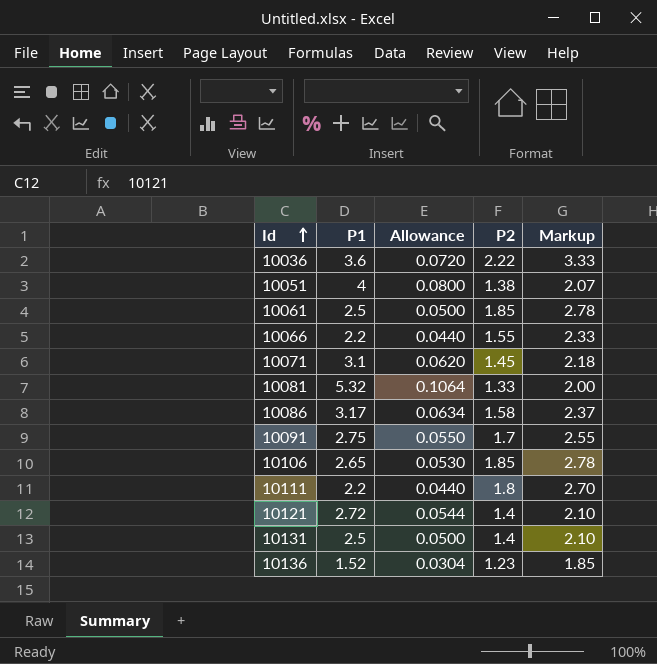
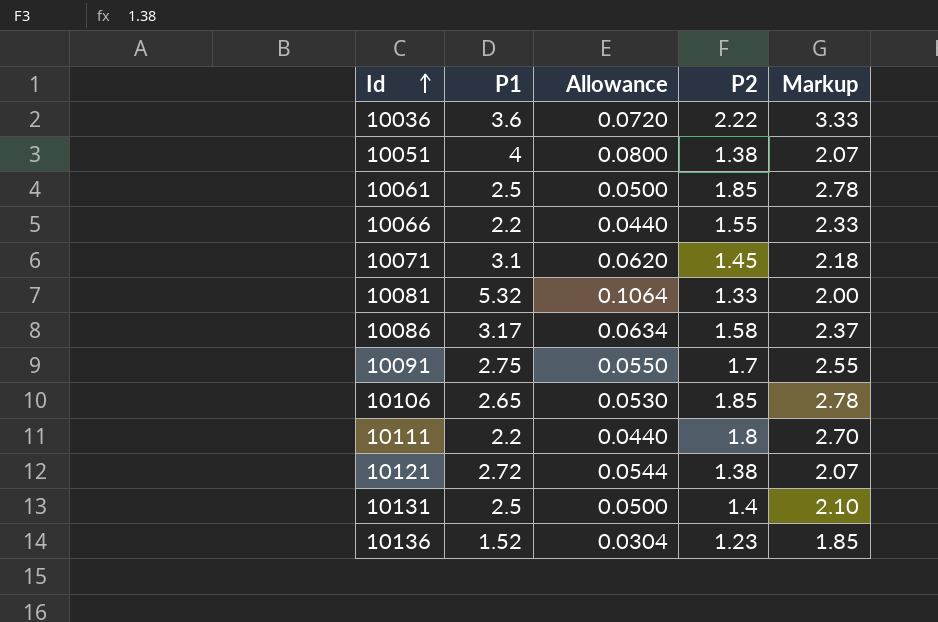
10121 | P2: 1.4 -> 1.38
10121 | Markup: 2.10 -> 2.07

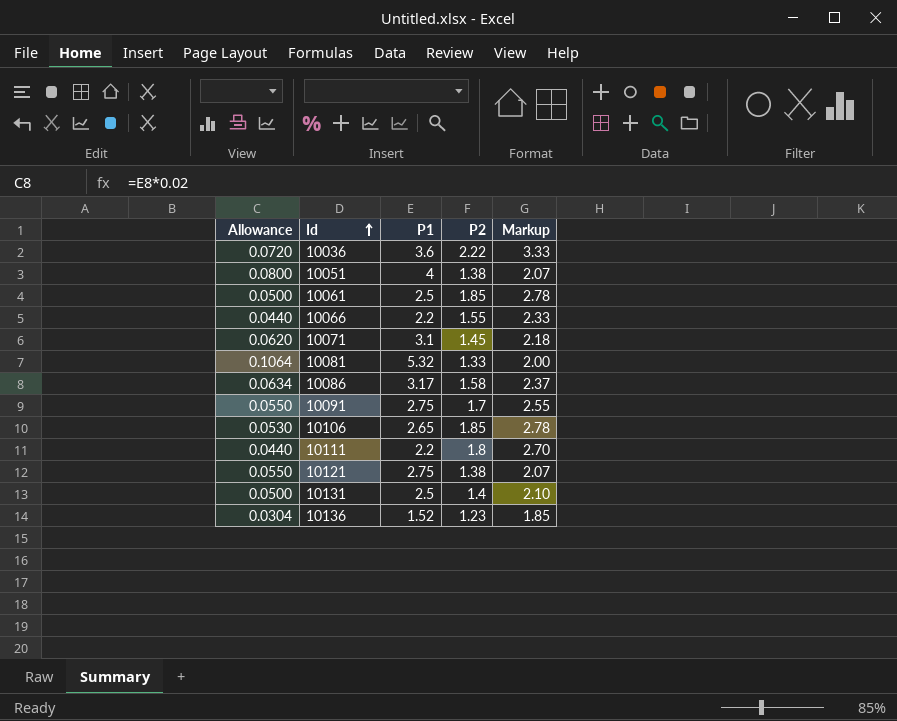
column Allowance | position: 3 -> 1
10121 | Allowance: 0.0544 -> 0.0550
10121 | P1: 2.72 -> 2.75

